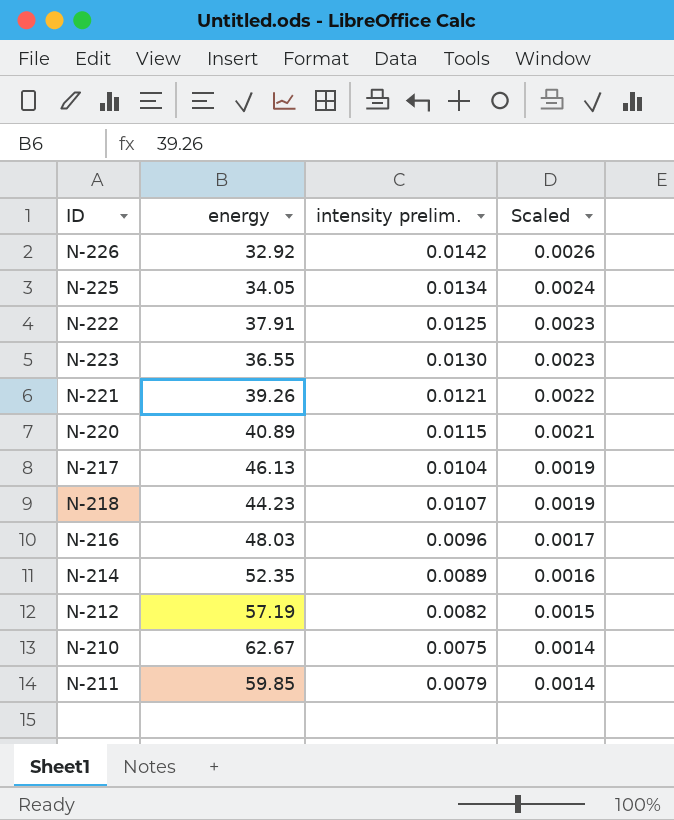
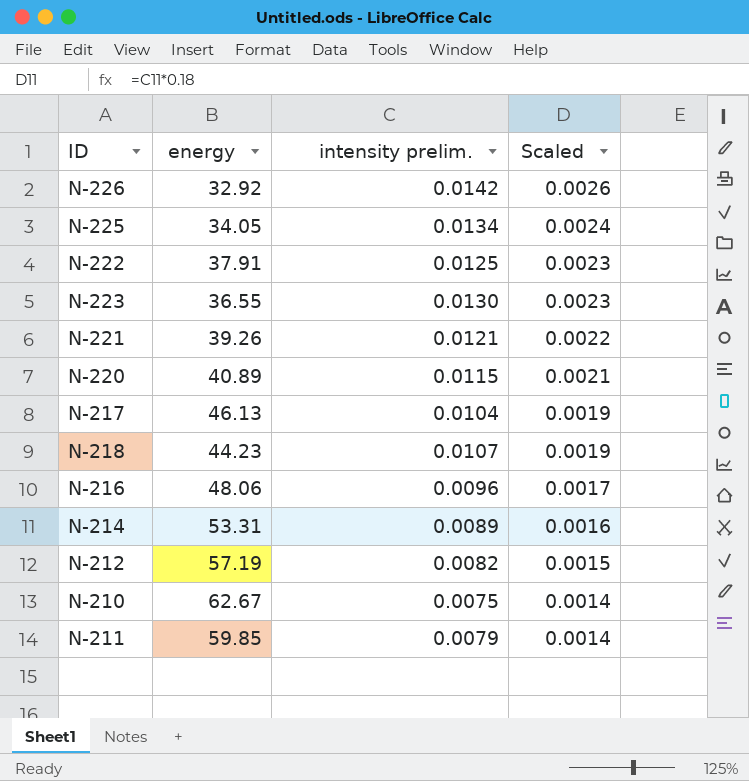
N-216 | energy: 48.03 -> 48.06
N-214 | energy: 52.35 -> 53.31

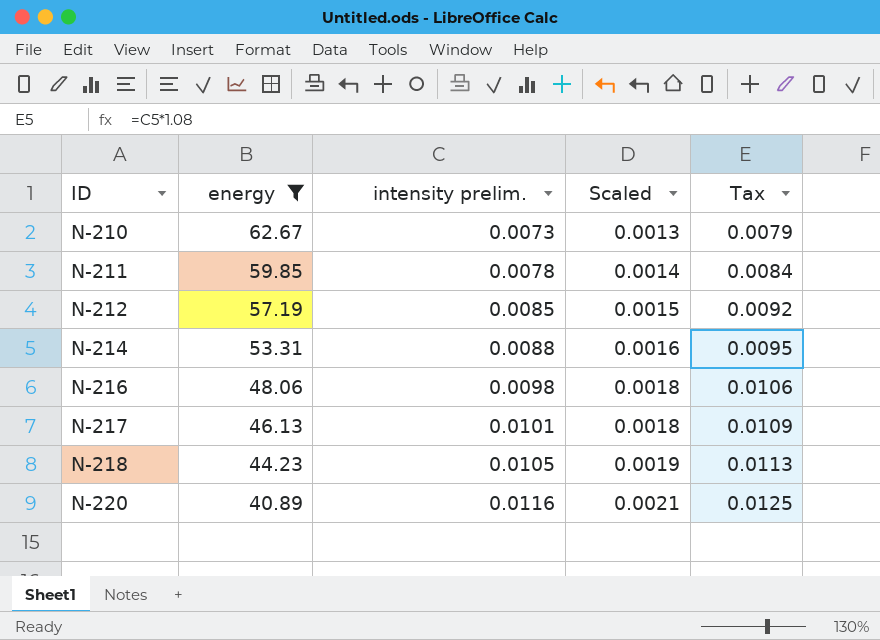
filter: none -> energy >= 40.89
row order: Scaled descending -> ID ascending
column Tax | formula: none -> [intensity prelim.] * 1.08
N-210 | intensity prelim.: 0.0075 -> 0.0073
N-210 | Scaled: 0.0014 -> 0.0013
N-211 | intensity prelim.: 0.0079 -> 0.0078
N-212 | intensity prelim.: 0.0082 -> 0.0085
N-214 | intensity prelim.: 0.0089 -> 0.0088
N-216 | intensity prelim.: 0.0096 -> 0.0098
N-216 | Scaled: 0.0017 -> 0.0018
N-217 | intensity prelim.: 0.0104 -> 0.0101
N-217 | Scaled: 0.0019 -> 0.0018
N-218 | intensity prelim.: 0.0107 -> 0.0105
N-220 | intensity prelim.: 0.0115 -> 0.0116

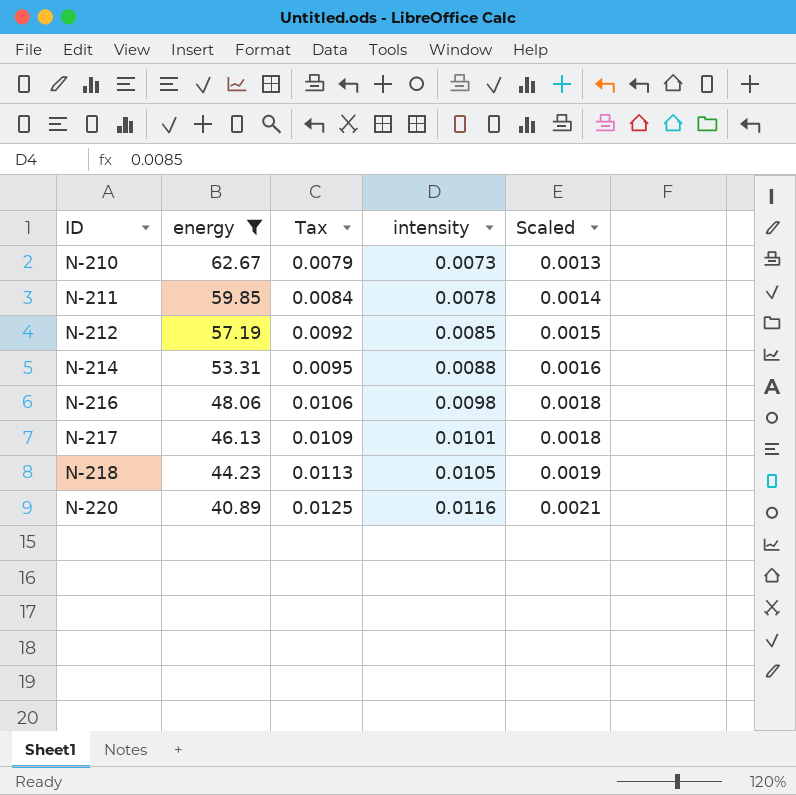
column Tax | position: 5 -> 3
column name: intensity prelim. -> intensity

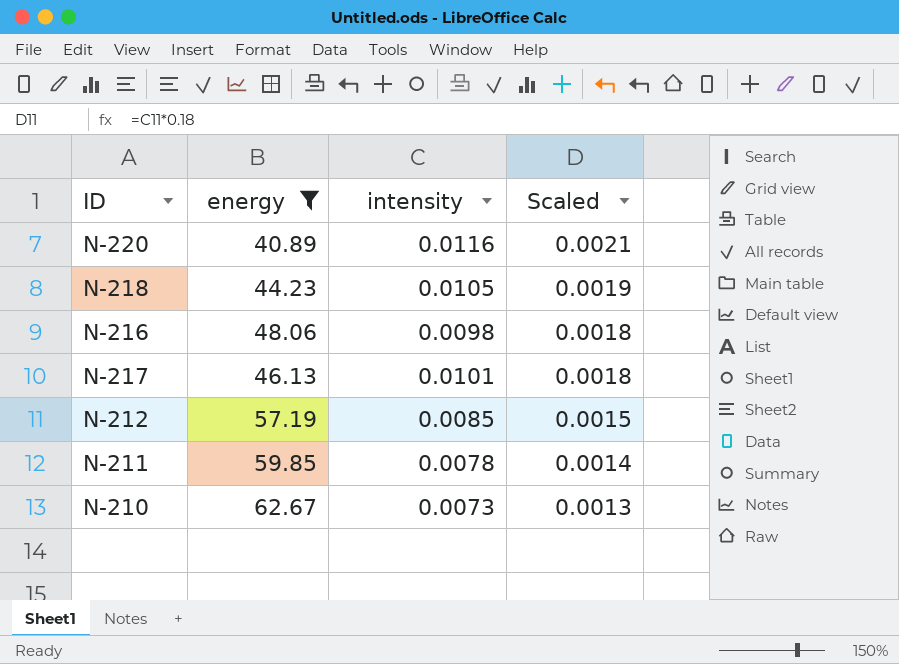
row order: ID ascending -> Scaled descending
column Tax | formula: [intensity] * 1.08 -> none
row N-214: 53.31 | 0.0095 | 0.0088 | 0.0016 -> none

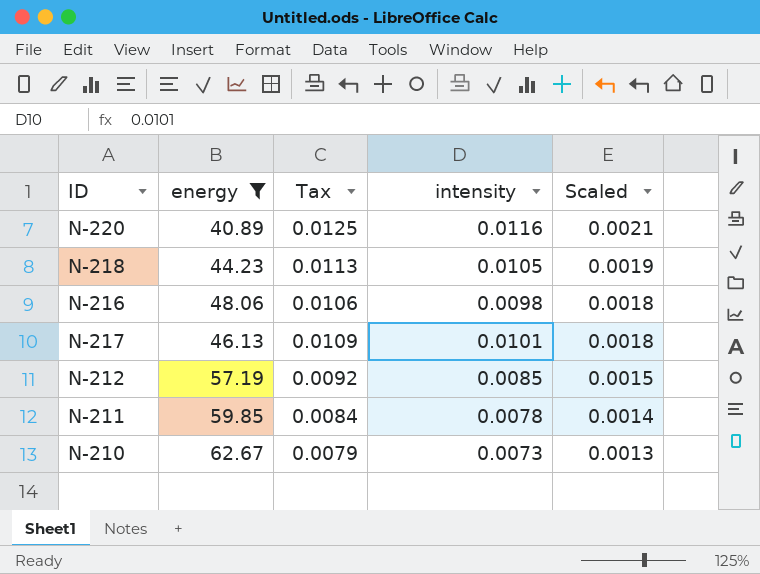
column Tax | formula: none -> [intensity] * 1.08

